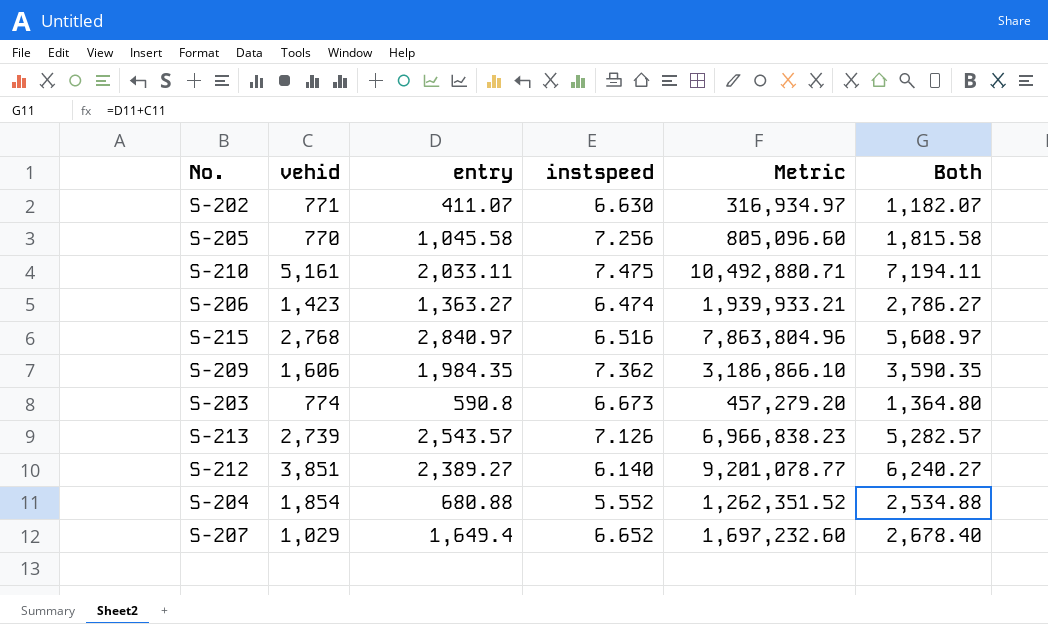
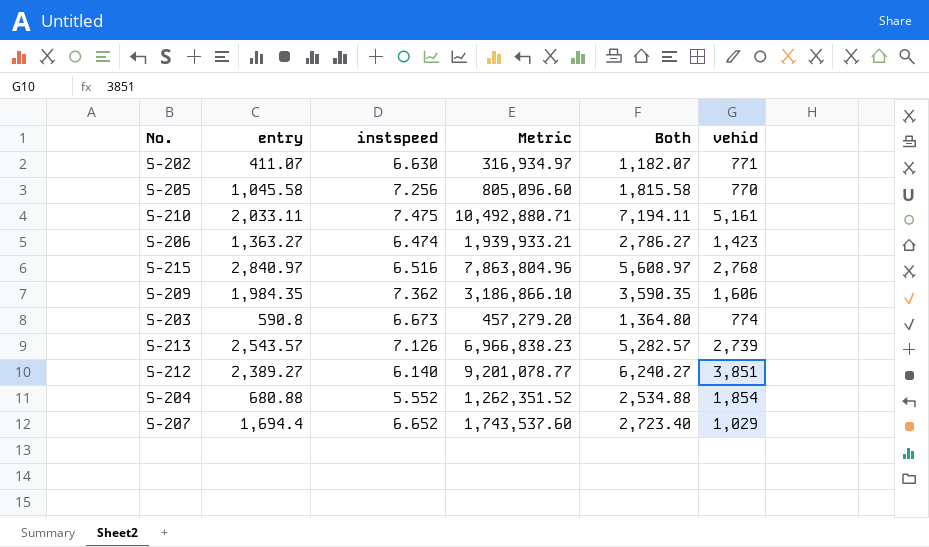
column vehid | position: 2 -> 6
S-207 | entry: 1,649.4 -> 1,694.4
S-207 | Metric: 1,697,232.60 -> 1,743,537.60
S-207 | Both: 2,678.40 -> 2,723.40

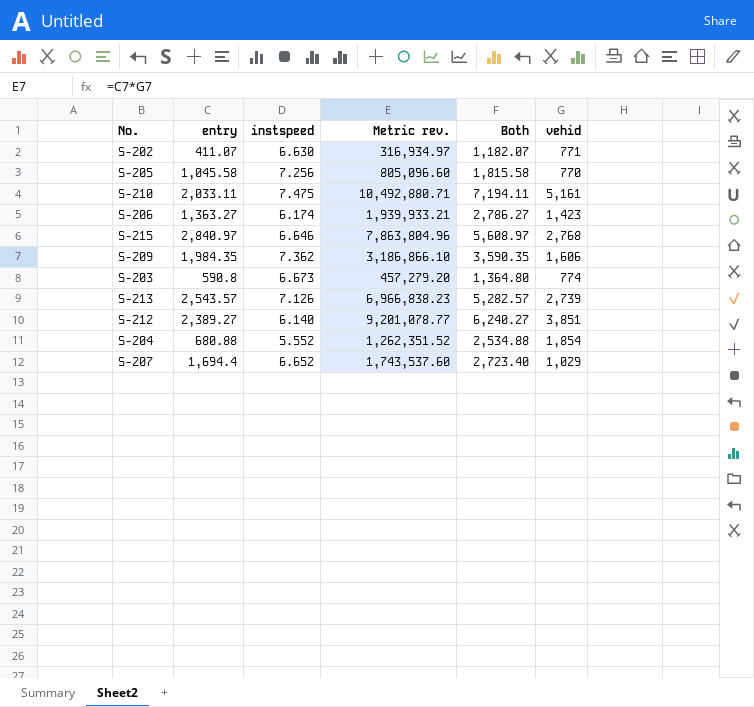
column name: Metric -> Metric rev.
S-206 | instspeed: 6.474 -> 6.174
S-215 | instspeed: 6.516 -> 6.646

